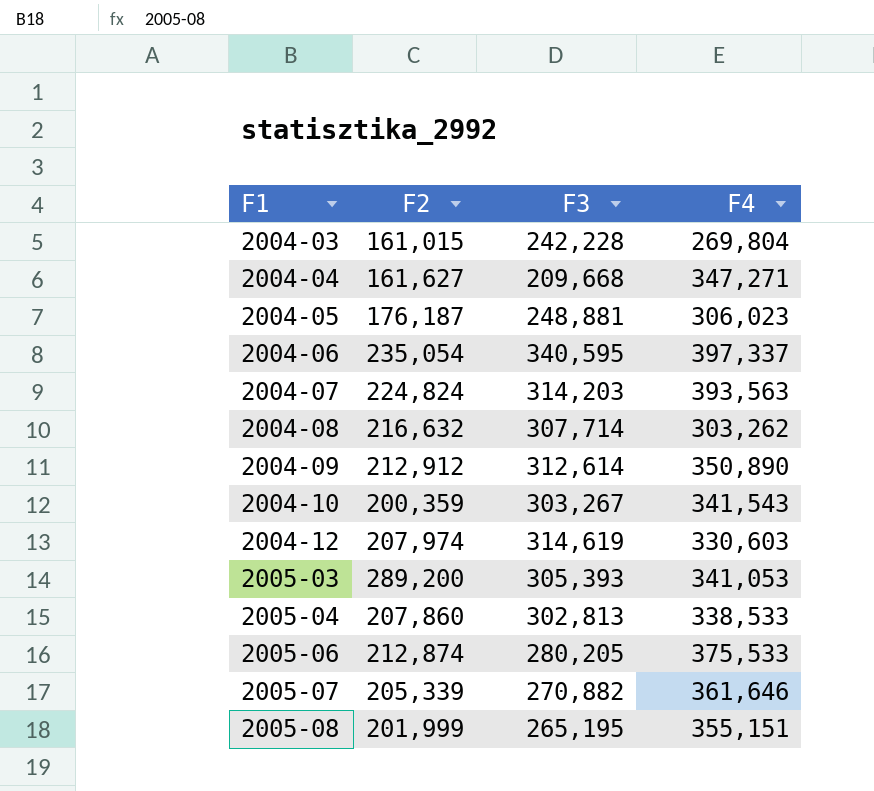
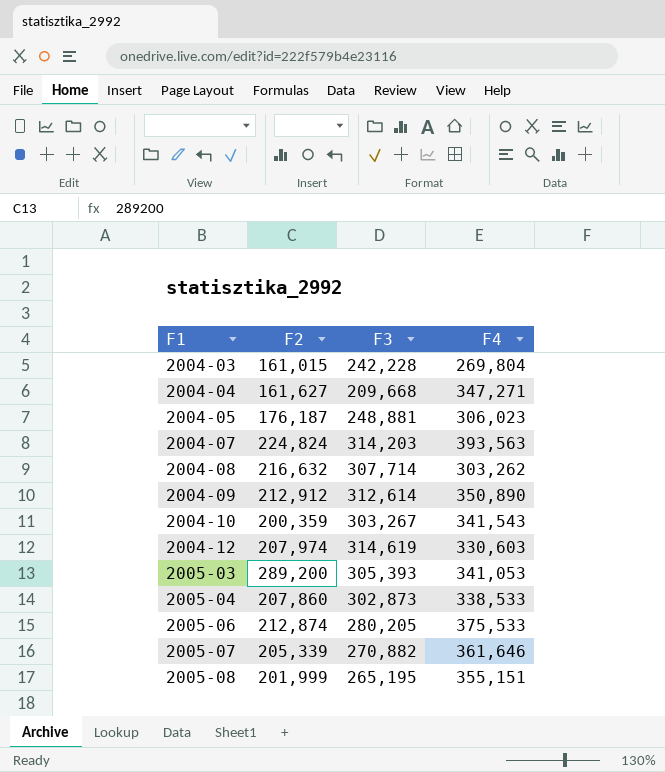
row 2004-06: 235,054 | 340,595 | 397,337 -> none
2005-04 | F3: 302,813 -> 302,873

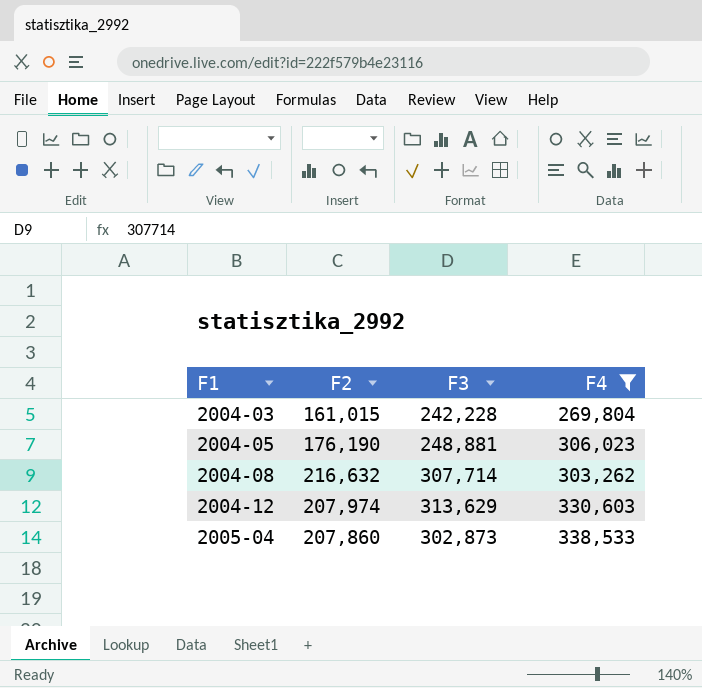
filter: none -> F4 <= 338,533
2004-05 | F2: 176,187 -> 176,190
2004-12 | F3: 314,619 -> 313,629

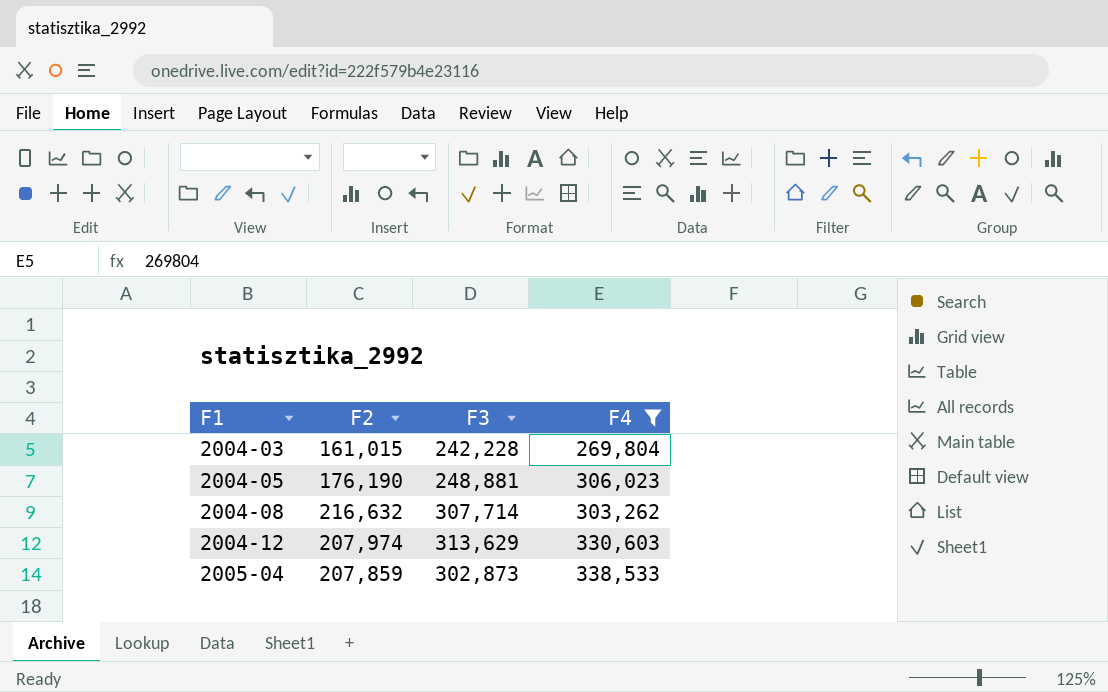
2005-04 | F2: 207,860 -> 207,859

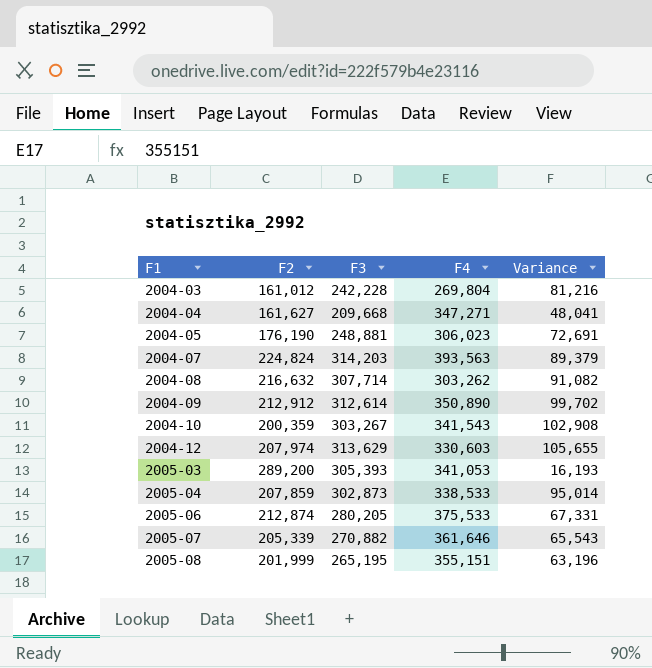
filter: F4 <= 338,533 -> none
column Variance | formula: none -> [F3] - [F2]
2004-03 | F2: 161,015 -> 161,012

